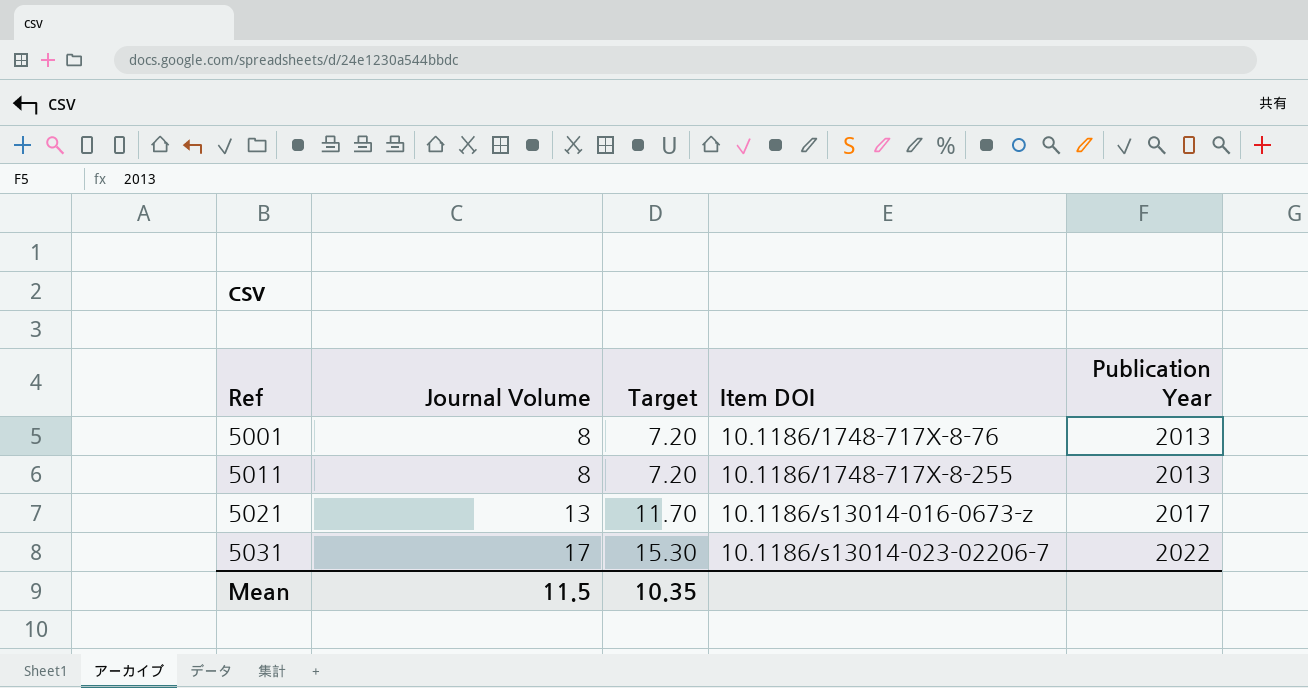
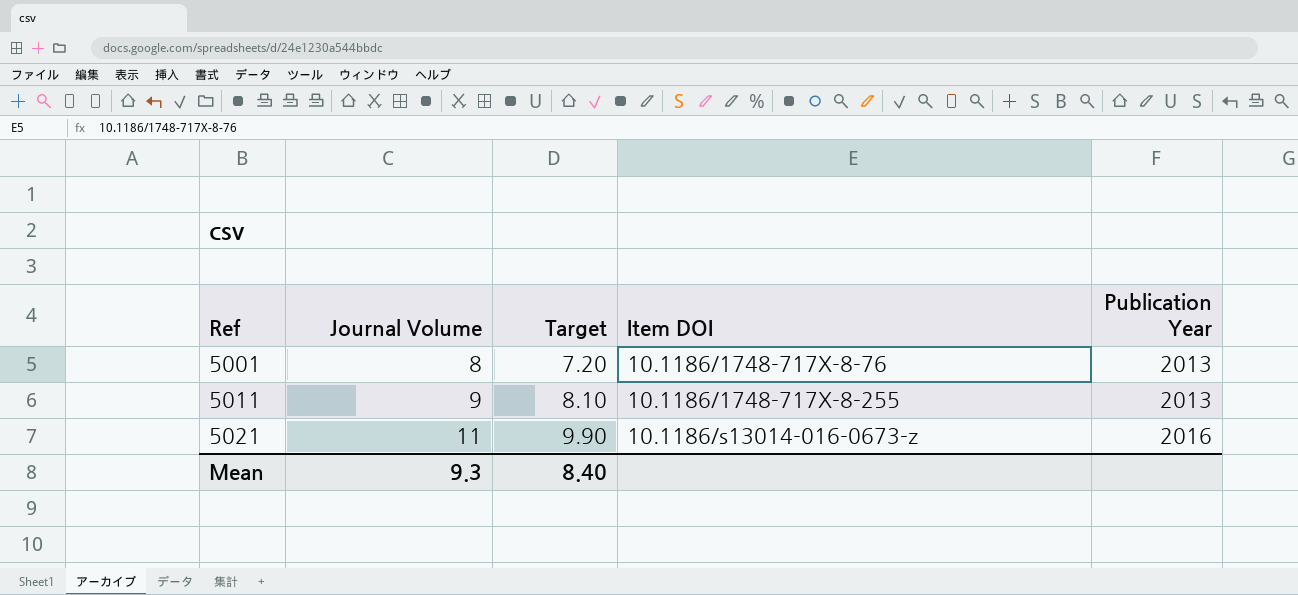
row 5031: 17 | 15.30 | 10.1186/s13014-023-02206-7 | 2022 -> none
5011 | Journal Volume: 8 -> 9
5011 | Target: 7.20 -> 8.10
5021 | Journal Volume: 13 -> 11
5021 | Target: 11.70 -> 9.90
5021 | Publication Year: 2017 -> 2016
Mean | Journal Volume: 11.5 -> 9.3
Mean | Target: 10.35 -> 8.40

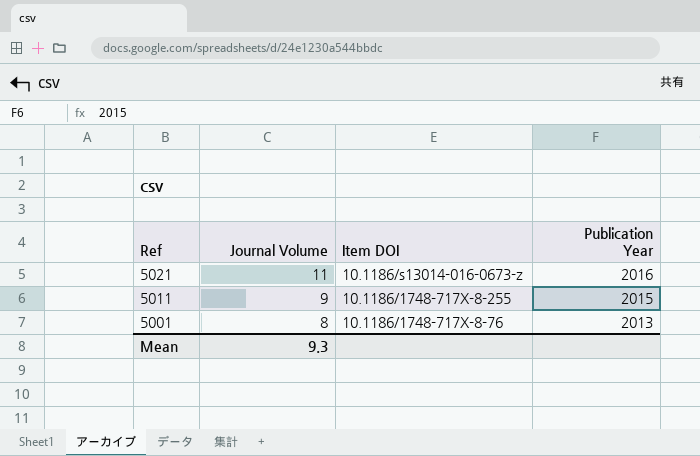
row order: Ref ascending -> Ref descending
column Target | formula: [Journal Volume] * 0.9 -> none
5011 | Publication Year: 2013 -> 2015

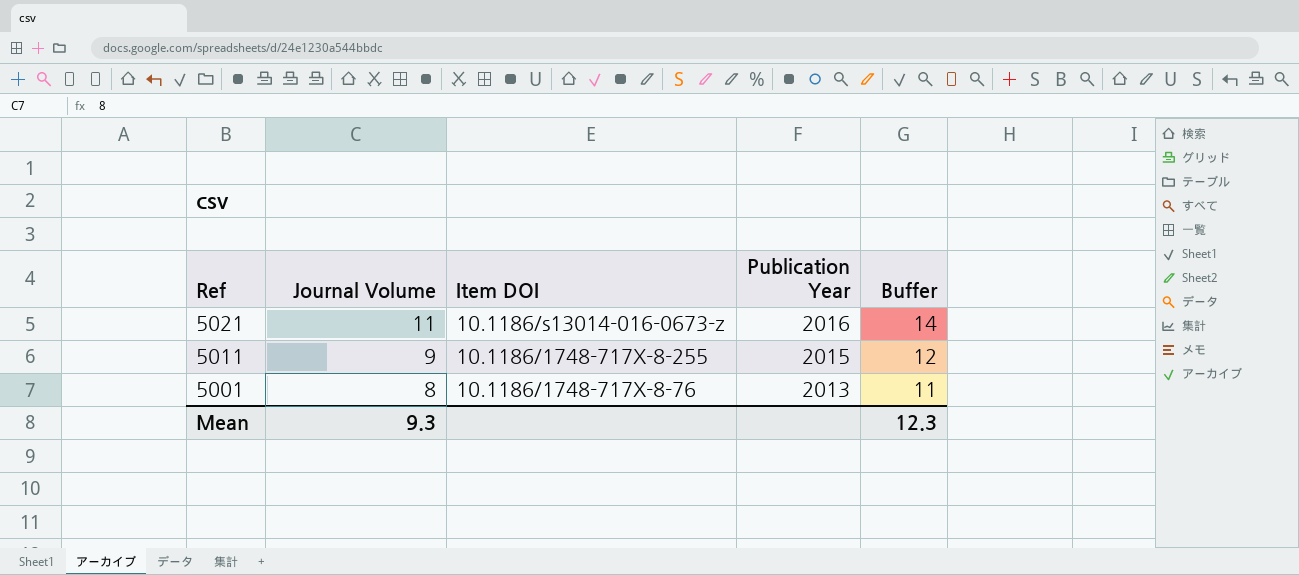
column Buffer | formula: none -> [Journal Volume] + 3

